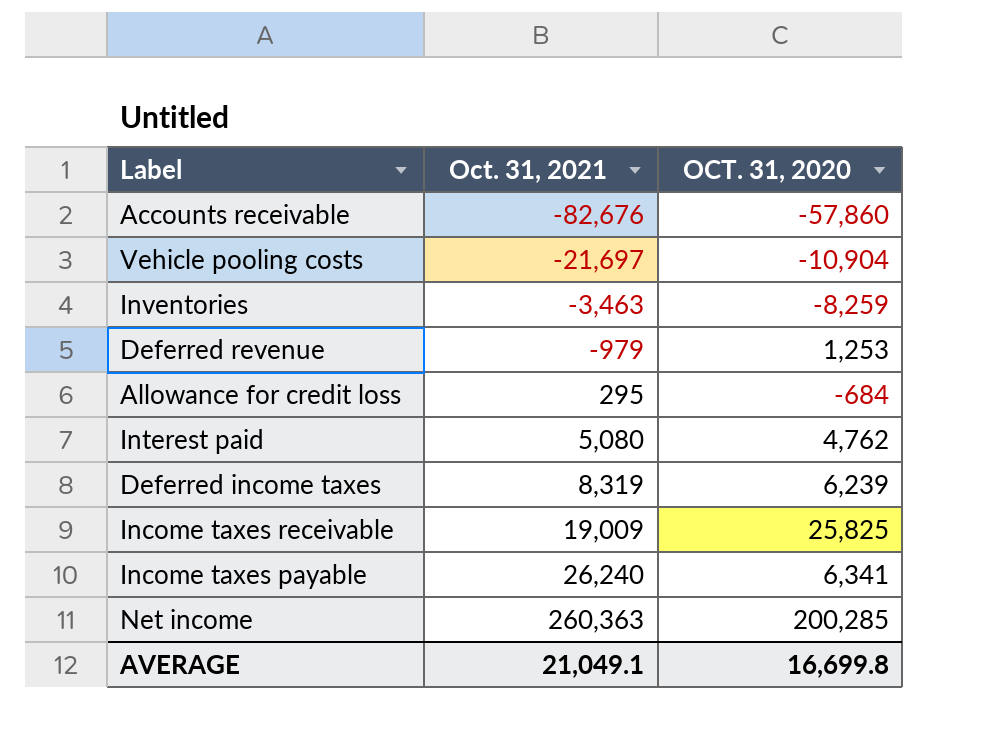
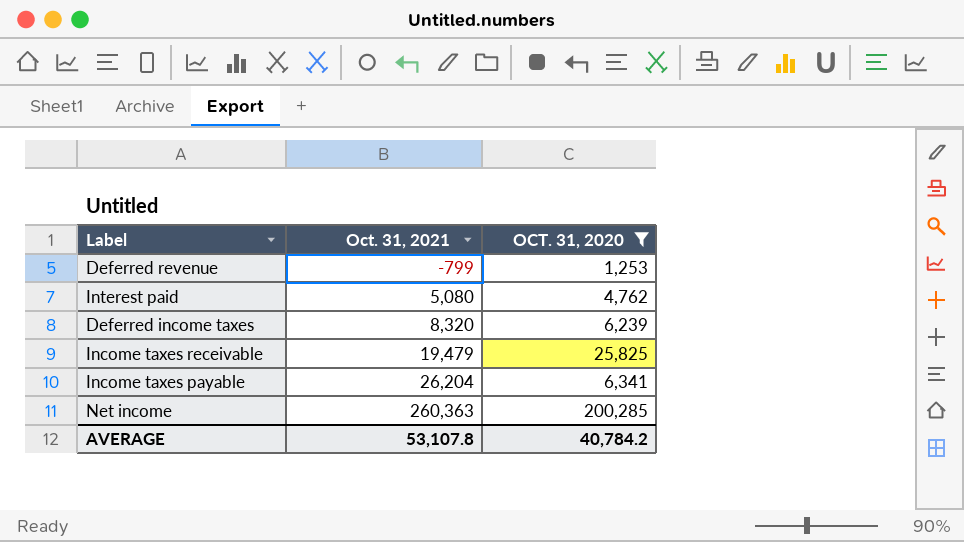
filter: none -> OCT. 31, 2020 >= 1,253
Deferred revenue | Oct. 31, 2021: -979 -> -799
Deferred income taxes | Oct. 31, 2021: 8,319 -> 8,320
Income taxes receivable | Oct. 31, 2021: 19,009 -> 19,479
Income taxes payable | Oct. 31, 2021: 26,240 -> 26,204
AVERAGE | Oct. 31, 2021: 21,049.1 -> 53,107.8
AVERAGE | OCT. 31, 2020: 16,699.8 -> 40,784.2

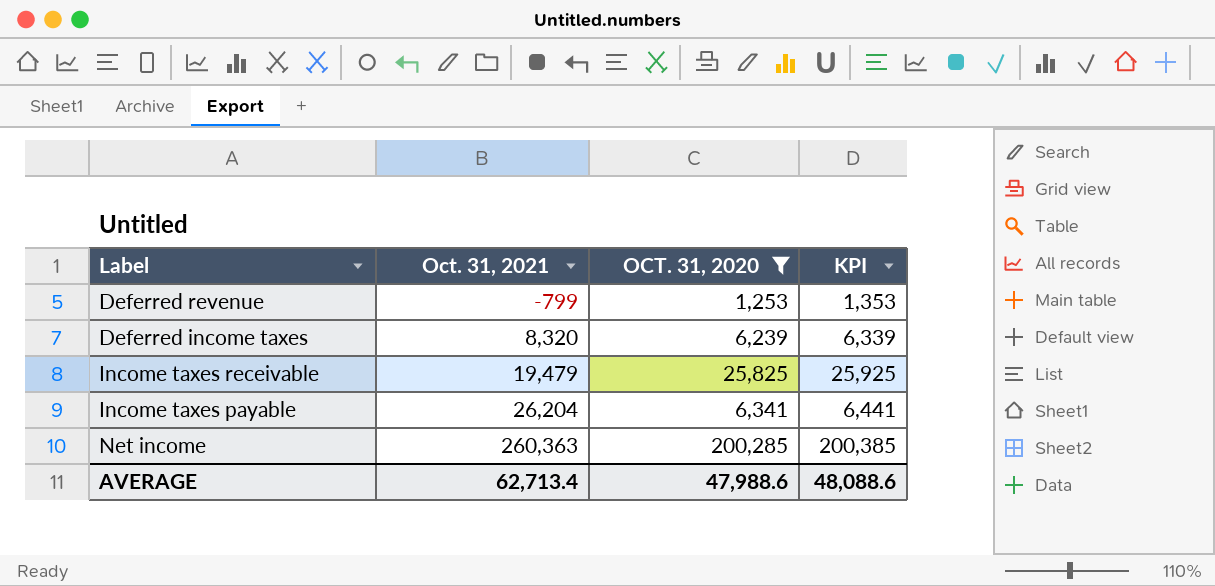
column KPI | formula: none -> [OCT. 31, 2020] + 100
row Interest paid: 5,080 | 4,762 -> none
AVERAGE | Oct. 31, 2021: 53,107.8 -> 62,713.4
AVERAGE | OCT. 31, 2020: 40,784.2 -> 47,988.6

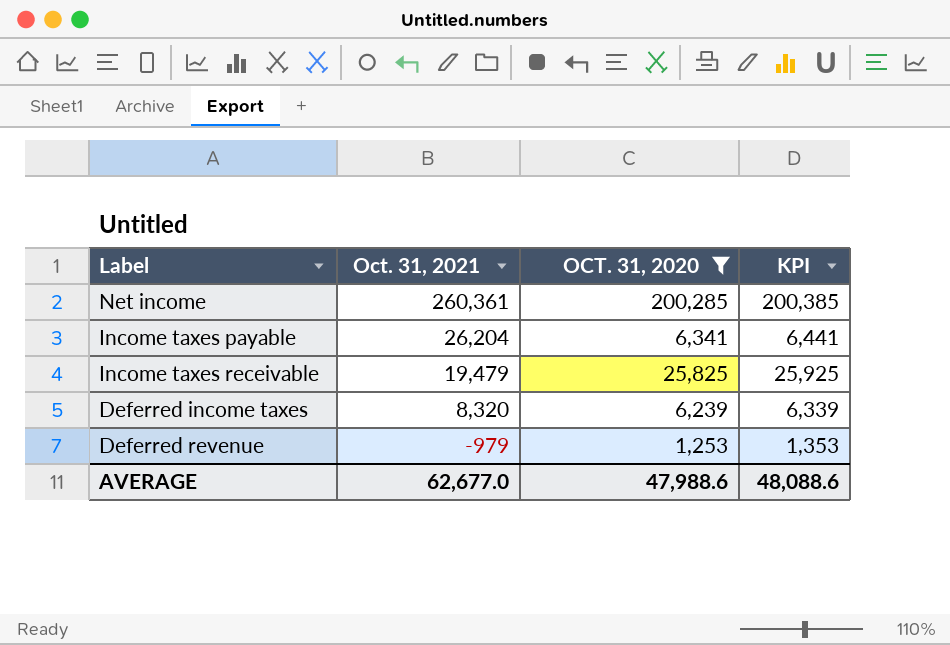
row order: Oct. 31, 2021 ascending -> Oct. 31, 2021 descending
Net income | Oct. 31, 2021: 260,363 -> 260,361
Deferred revenue | Oct. 31, 2021: -799 -> -979
AVERAGE | Oct. 31, 2021: 62,713.4 -> 62,677.0

